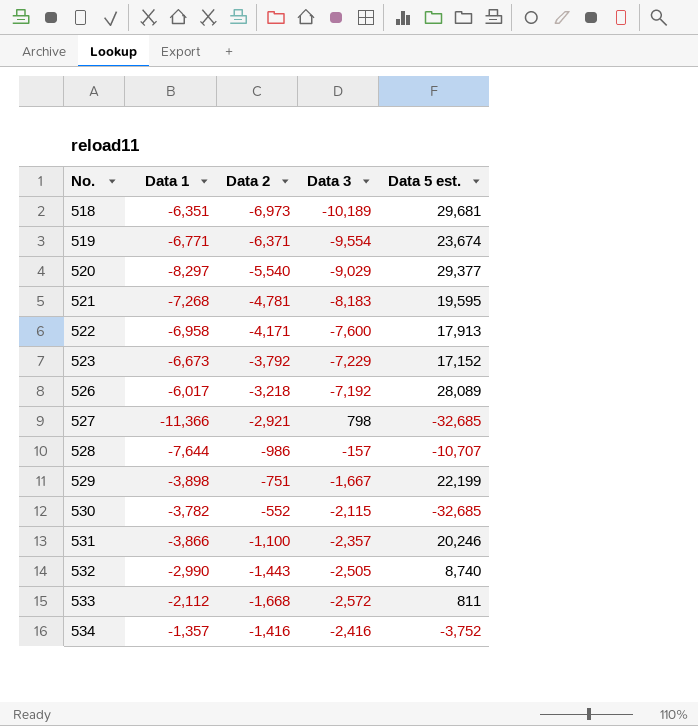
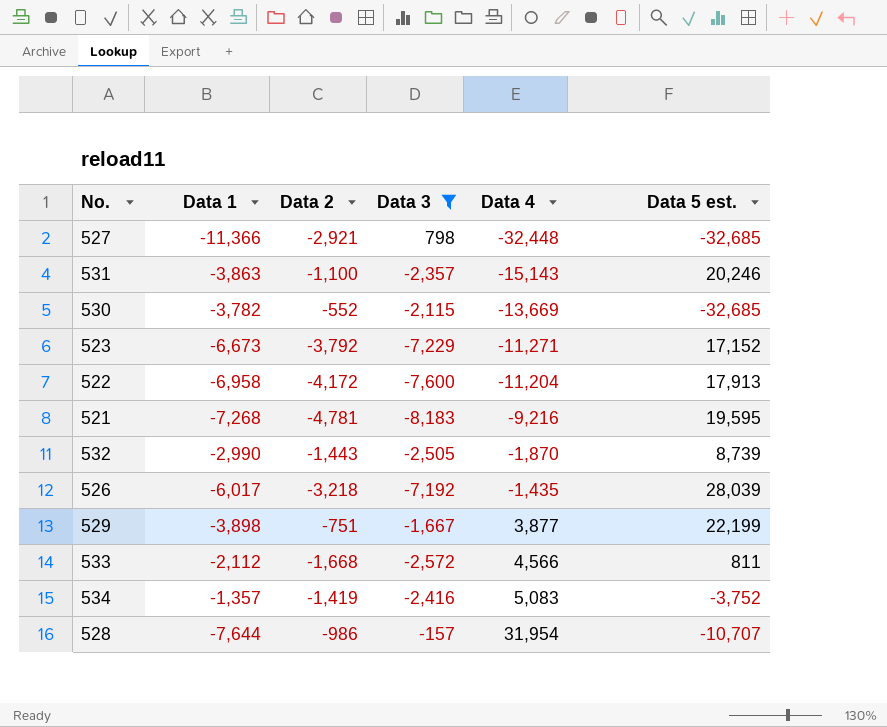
filter: none -> Data 3 >= -8,183
row order: No. ascending -> Data 4 ascending
column Data 4 | position: none -> 5
531 | Data 1: -3,866 -> -3,863
522 | Data 2: -4,171 -> -4,172
532 | Data 5 est.: 8,740 -> 8,739
526 | Data 5 est.: 28,089 -> 28,039
534 | Data 2: -1,416 -> -1,419

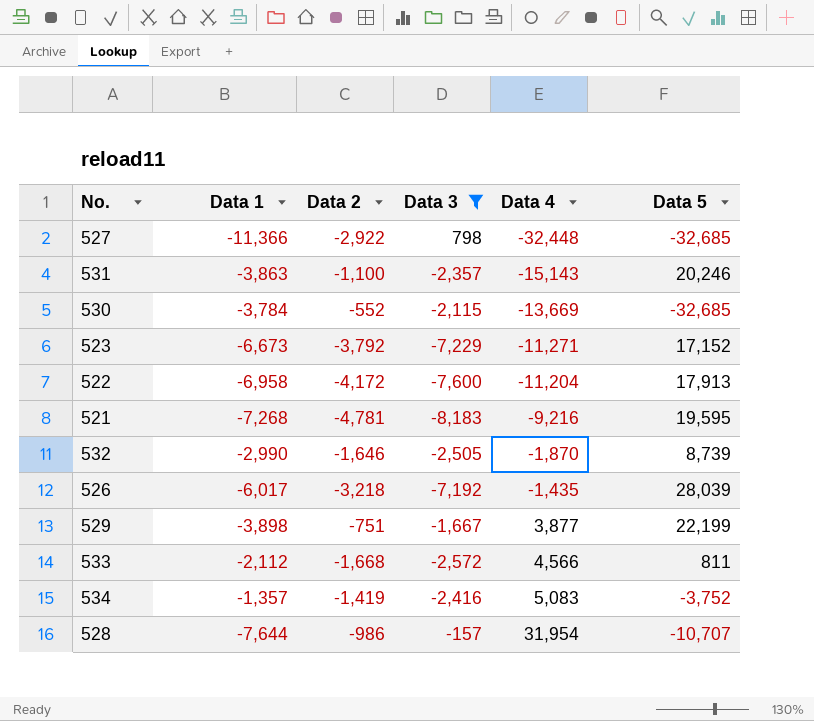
column name: Data 5 est. -> Data 5
527 | Data 2: -2,921 -> -2,922
530 | Data 1: -3,782 -> -3,784
532 | Data 2: -1,443 -> -1,646

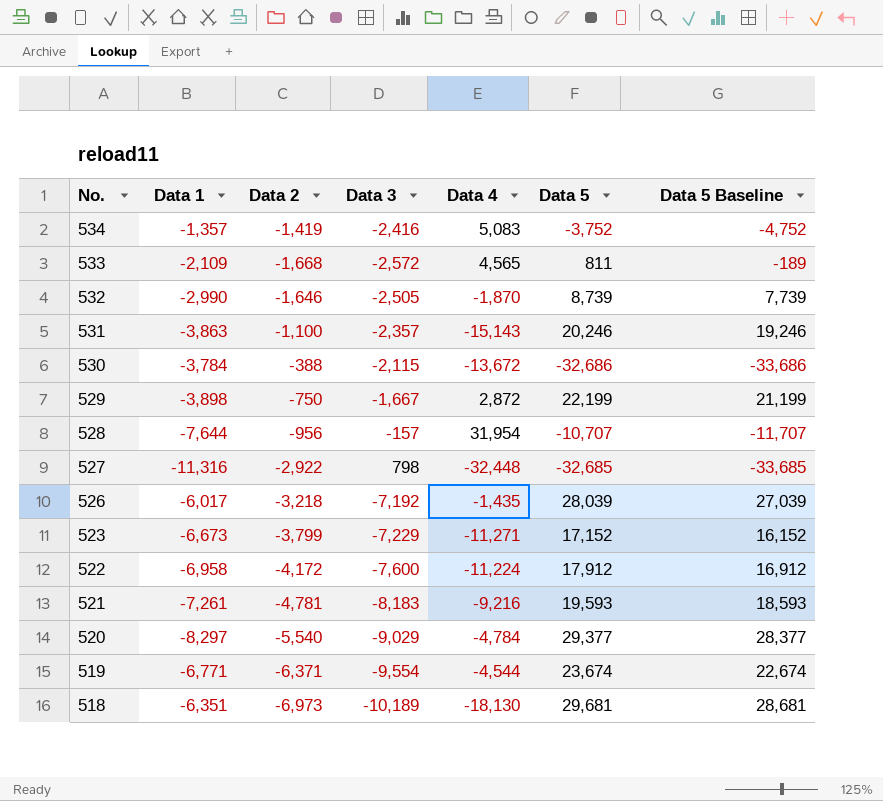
filter: Data 3 >= -8,183 -> none
row order: Data 4 ascending -> No. descending
column Data 5 Baseline | formula: none -> [Data 5] - 1000
533 | Data 1: -2,112 -> -2,109
533 | Data 4: 4,566 -> 4,565
530 | Data 2: -552 -> -388
530 | Data 4: -13,669 -> -13,672
530 | Data 5: -32,685 -> -32,686
529 | Data 2: -751 -> -750
529 | Data 4: 3,877 -> 2,872
528 | Data 2: -986 -> -956
527 | Data 1: -11,366 -> -11,316
523 | Data 2: -3,792 -> -3,799
522 | Data 4: -11,204 -> -11,224
522 | Data 5: 17,913 -> 17,912
521 | Data 1: -7,268 -> -7,261
521 | Data 5: 19,595 -> 19,593

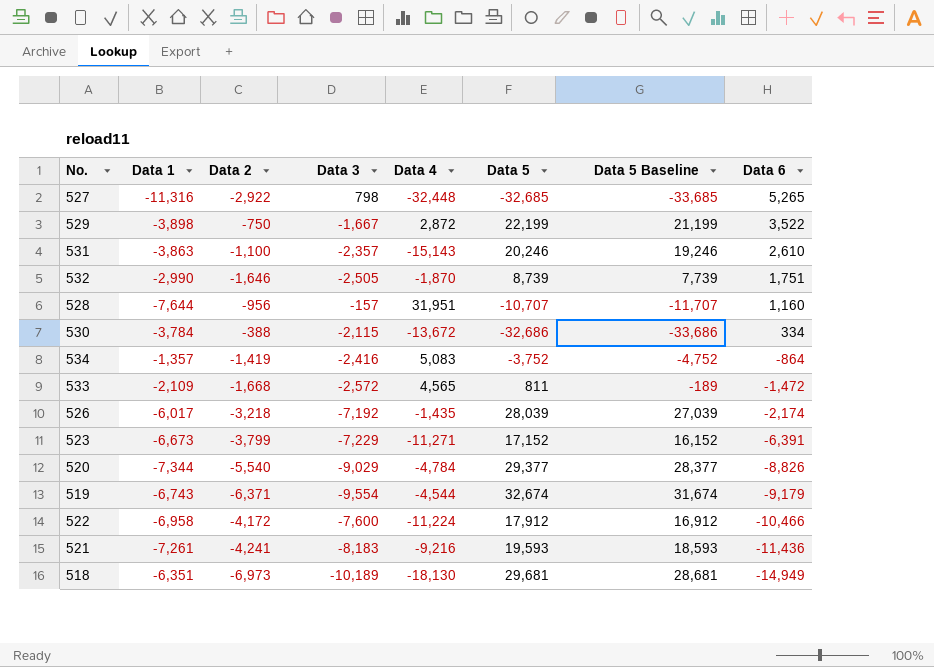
row order: No. descending -> Data 6 descending
column Data 6 | position: none -> 8
528 | Data 4: 31,954 -> 31,951
520 | Data 1: -8,297 -> -7,344
519 | Data 1: -6,771 -> -6,743
519 | Data 5: 23,674 -> 32,674
519 | Data 5 Baseline: 22,674 -> 31,674
521 | Data 2: -4,781 -> -4,241

